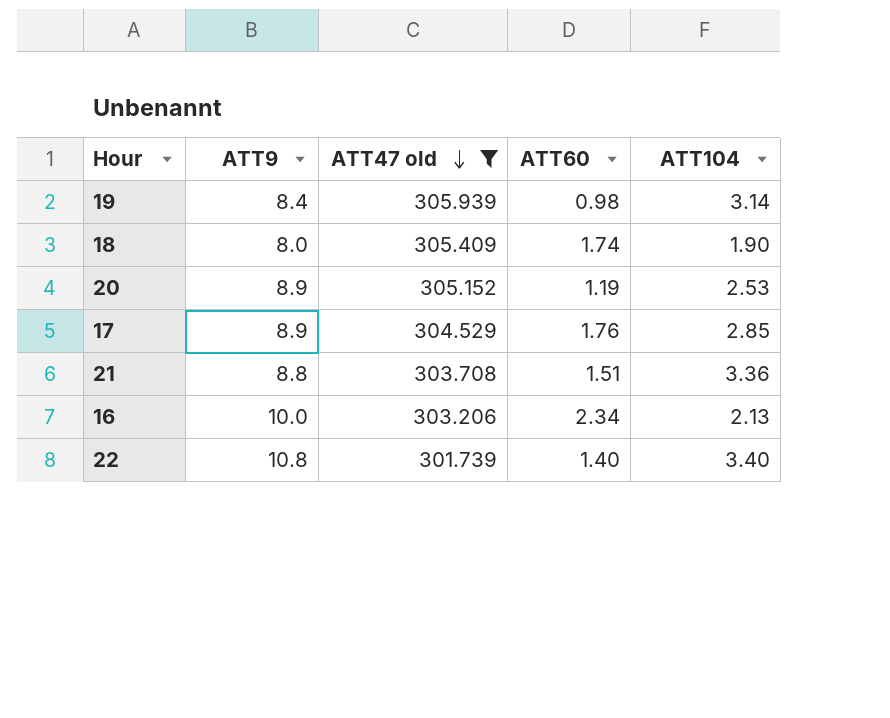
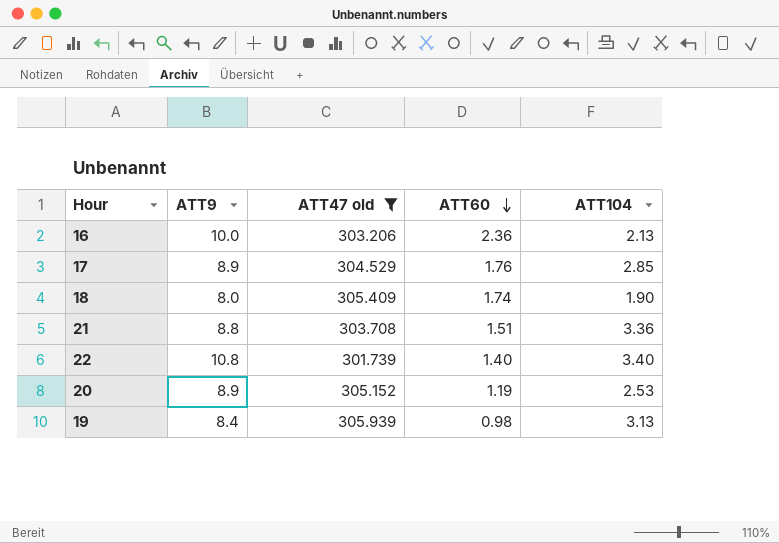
row order: ATT47 old descending -> ATT60 descending
16 | ATT60: 2.34 -> 2.36
19 | ATT104: 3.14 -> 3.13

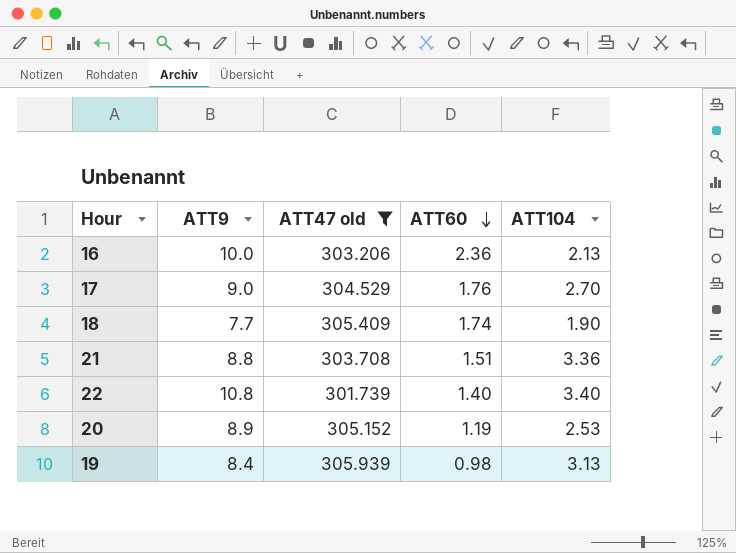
17 | ATT9: 8.9 -> 9.0
17 | ATT104: 2.85 -> 2.70
18 | ATT9: 8.0 -> 7.7

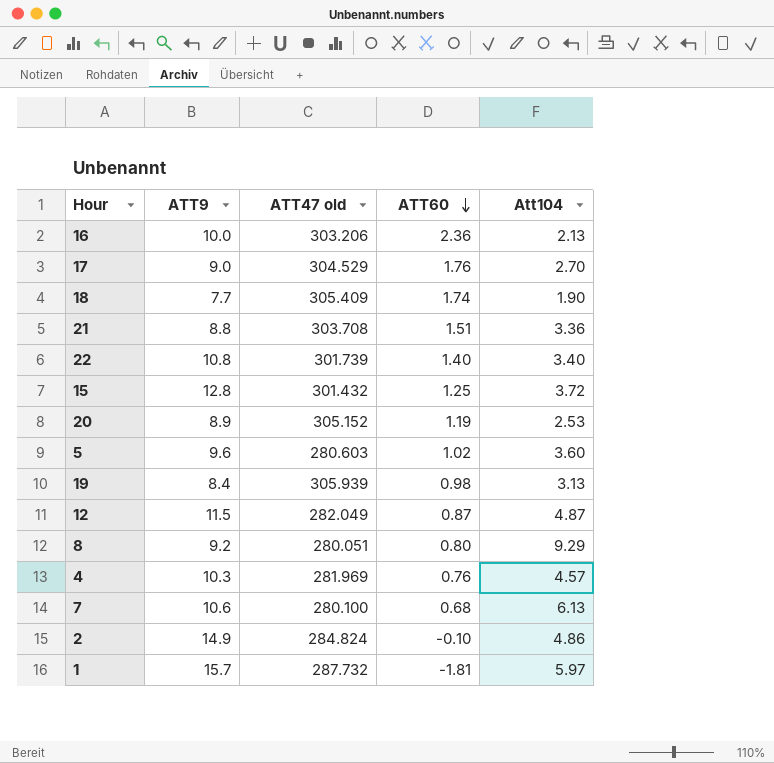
filter: ATT47 old >= 301.739 -> none
column name: ATT104 -> Att104

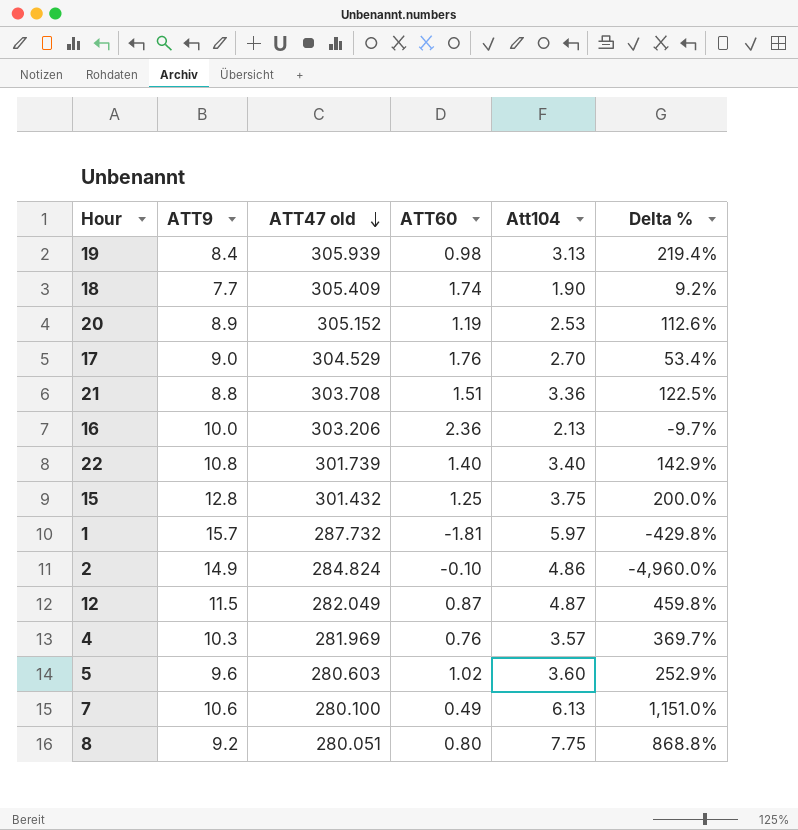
row order: ATT60 descending -> ATT47 old descending
column Delta % | formula: none -> ([Att104] - [ATT60]) / [ATT60]
15 | Att104: 3.72 -> 3.75
4 | Att104: 4.57 -> 3.57
7 | ATT60: 0.68 -> 0.49
8 | Att104: 9.29 -> 7.75

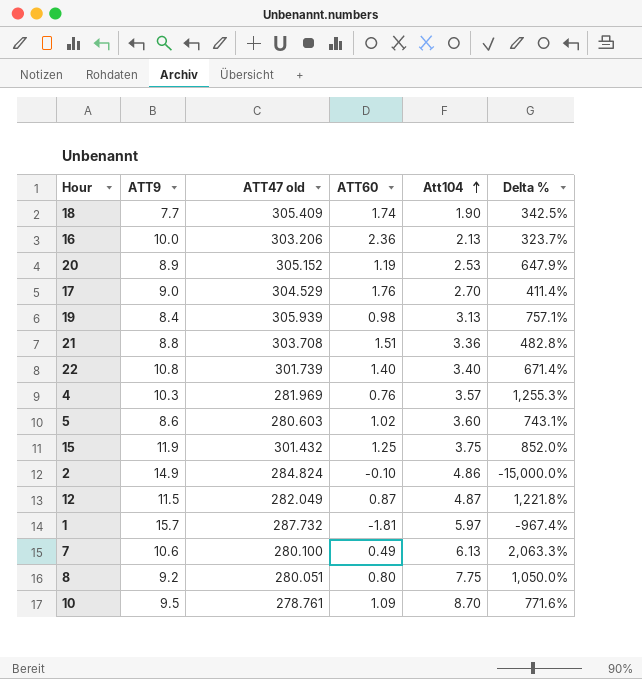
row order: ATT47 old descending -> Att104 ascending
column Delta % | formula: ([Att104] - [ATT60]) / [ATT60] -> ([ATT9] - [ATT60]) / [ATT60]
5 | ATT9: 9.6 -> 8.6
15 | ATT9: 12.8 -> 11.9
row 10: none -> 9.5 | 278.761 | 1.09 | 8.70 | 771.6%

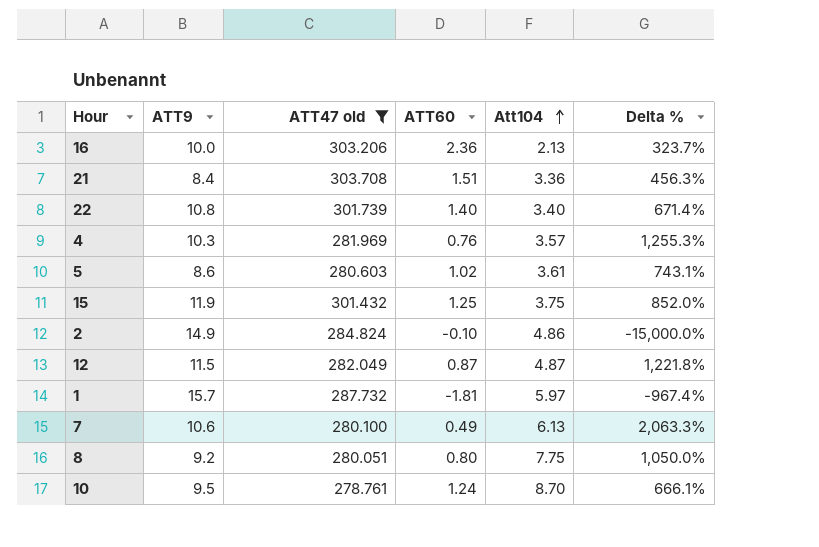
filter: none -> ATT47 old <= 303.708
21 | ATT9: 8.8 -> 8.4
21 | Delta %: 482.8% -> 456.3%
5 | Att104: 3.60 -> 3.61
10 | ATT60: 1.09 -> 1.24
10 | Delta %: 771.6% -> 666.1%

